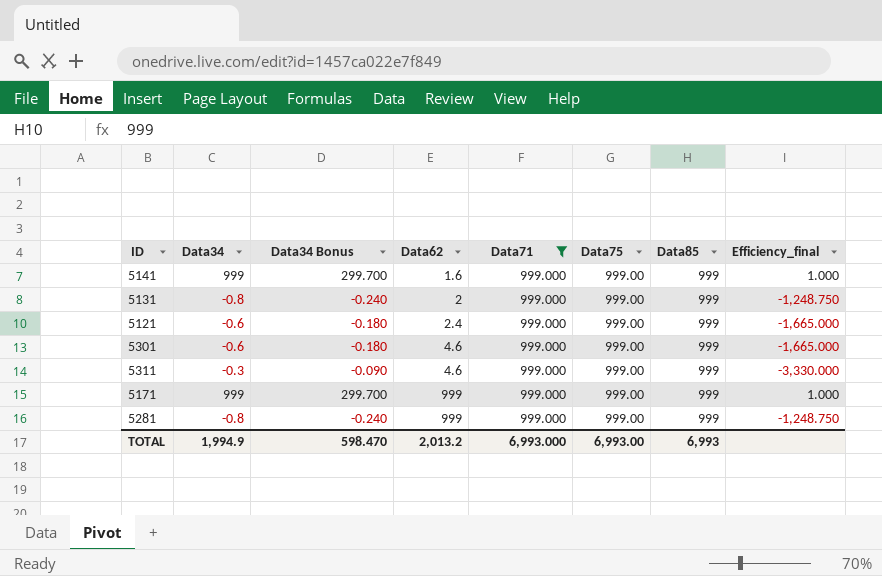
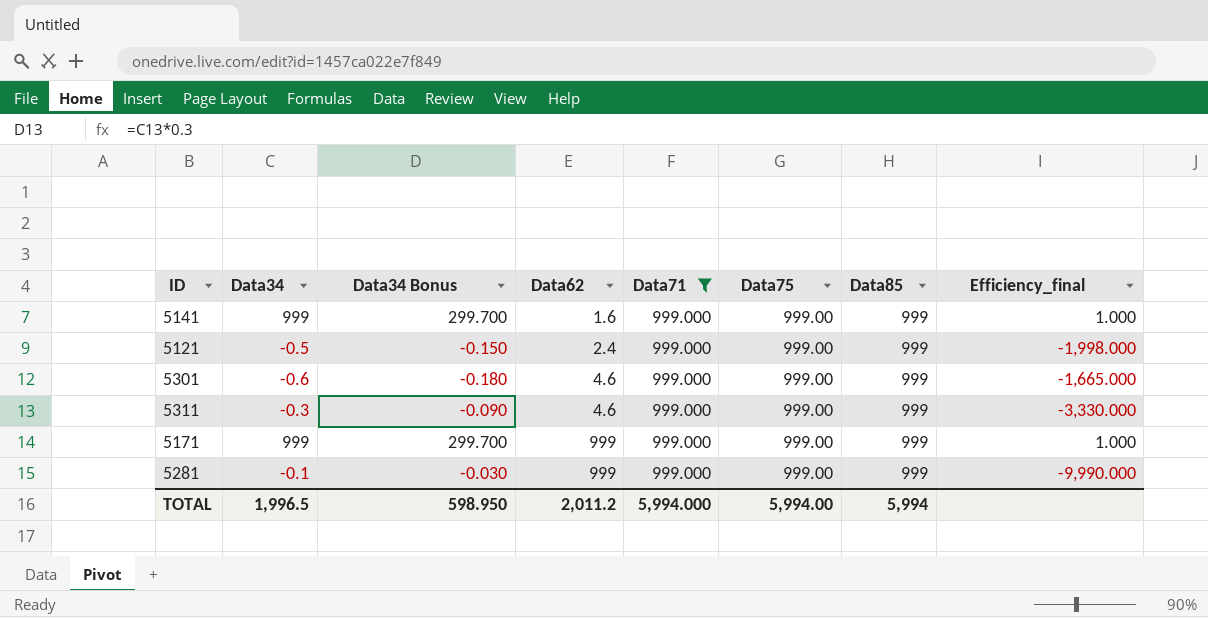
row 5131: -0.8 | -0.240 | 2 | 999.000 | 999.00 | 999 | -1,248.750 -> none
5121 | Data34: -0.6 -> -0.5
5121 | Data34 Bonus: -0.180 -> -0.150
5121 | Efficiency_final: -1,665.000 -> -1,998.000
5281 | Data34: -0.8 -> -0.1
5281 | Data34 Bonus: -0.240 -> -0.030
5281 | Efficiency_final: -1,248.750 -> -9,990.000
TOTAL | Data34: 1,994.9 -> 1,996.5
TOTAL | Data34 Bonus: 598.470 -> 598.950
TOTAL | Data62: 2,013.2 -> 2,011.2
TOTAL | Data71: 6,993.000 -> 5,994.000
TOTAL | Data75: 6,993.00 -> 5,994.00
TOTAL | Data85: 6,993 -> 5,994

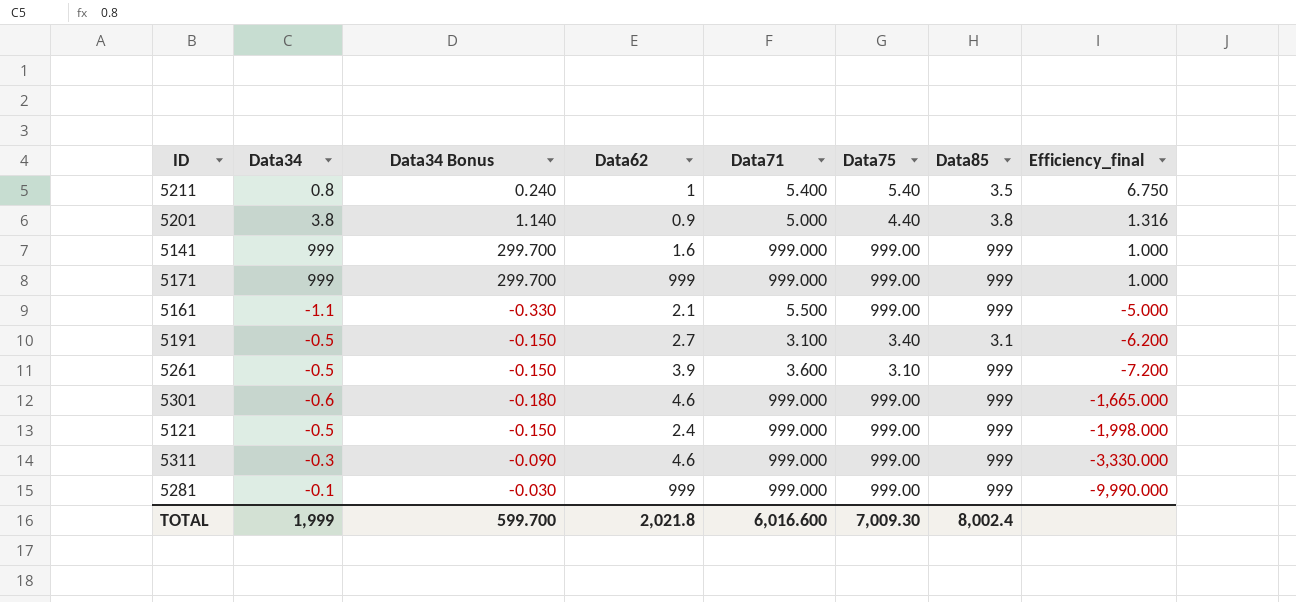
filter: Data71 = 999.000 -> none
row order: Data62 ascending -> Efficiency_final descending
TOTAL | Data34: 1,996.5 -> 1,999
TOTAL | Data34 Bonus: 598.950 -> 599.700
TOTAL | Data62: 2,011.2 -> 2,021.8
TOTAL | Data71: 5,994.000 -> 6,016.600
TOTAL | Data75: 5,994.00 -> 7,009.30
TOTAL | Data85: 5,994 -> 8,002.4

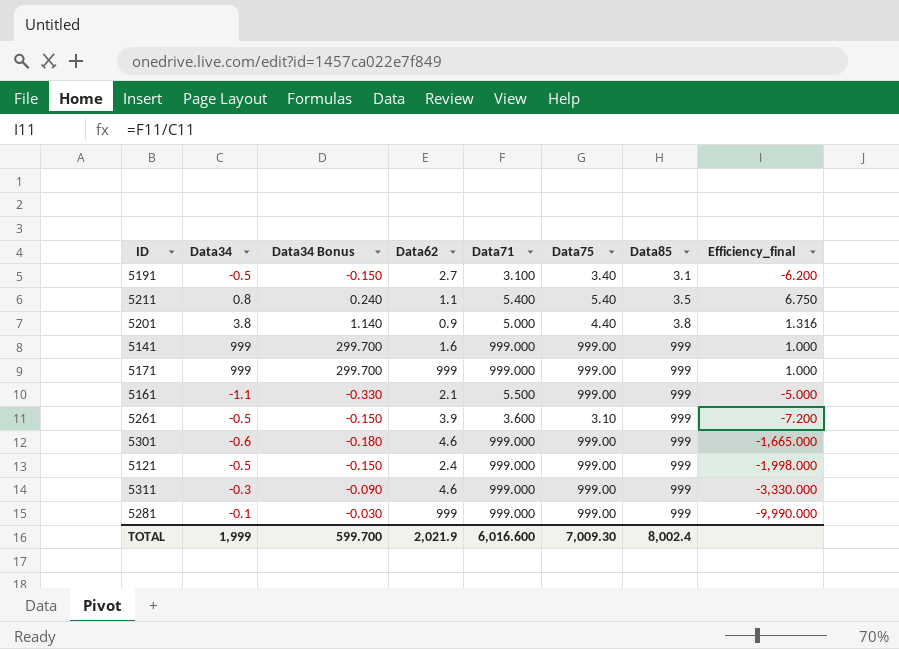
row order: Efficiency_final descending -> Data85 ascending
5211 | Data62: 1 -> 1.1
TOTAL | Data62: 2,021.8 -> 2,021.9

